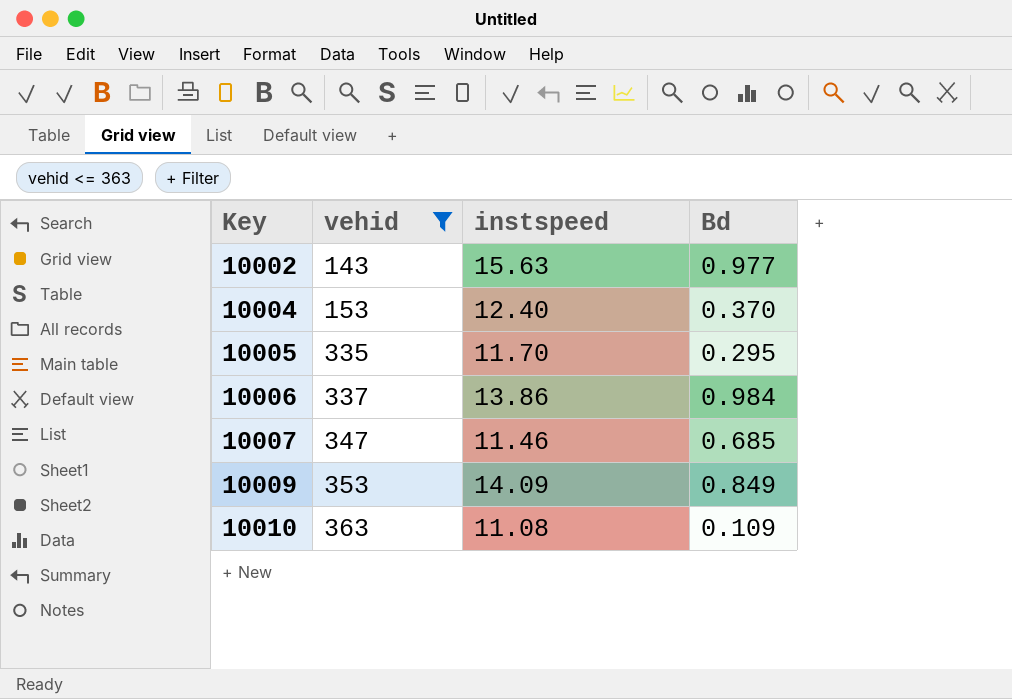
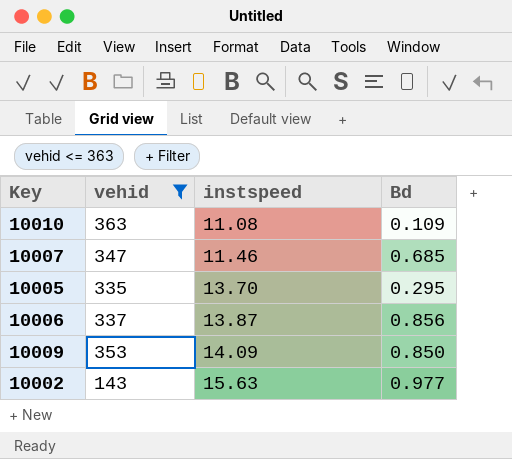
row order: Key ascending -> instspeed ascending
row 10004: 153 | 12.40 | 0.370 -> none
10005 | instspeed: 11.70 -> 13.70
10006 | instspeed: 13.86 -> 13.87
10006 | Bd: 0.984 -> 0.856
10009 | Bd: 0.849 -> 0.850

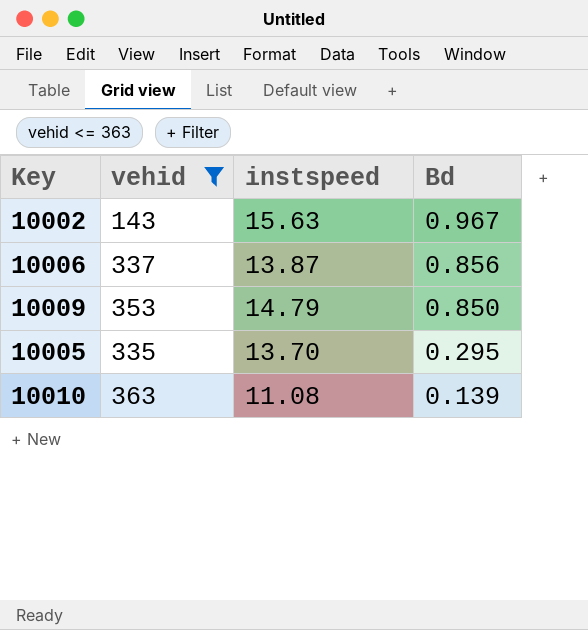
row order: instspeed ascending -> Bd descending
row 10007: 347 | 11.46 | 0.685 -> none
10002 | Bd: 0.977 -> 0.967
10009 | instspeed: 14.09 -> 14.79
10010 | Bd: 0.109 -> 0.139

